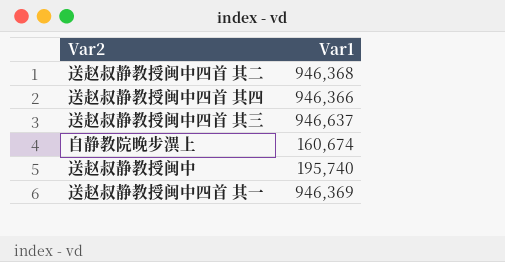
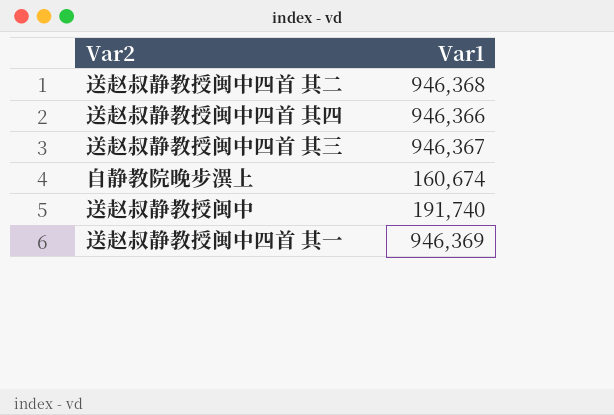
送赵叔静教授闽中四首 其三 | Var1: 946,637 -> 946,367
送赵叔静教授闽中 | Var1: 195,740 -> 191,740

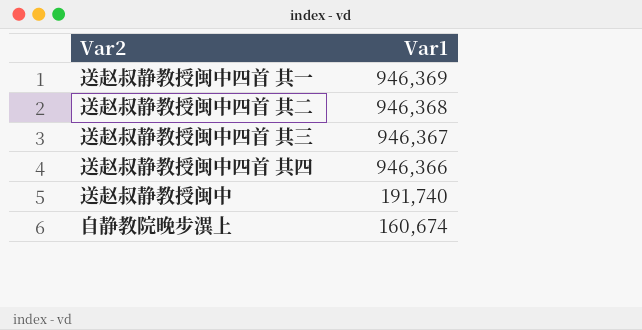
row order: none -> Var1 descending

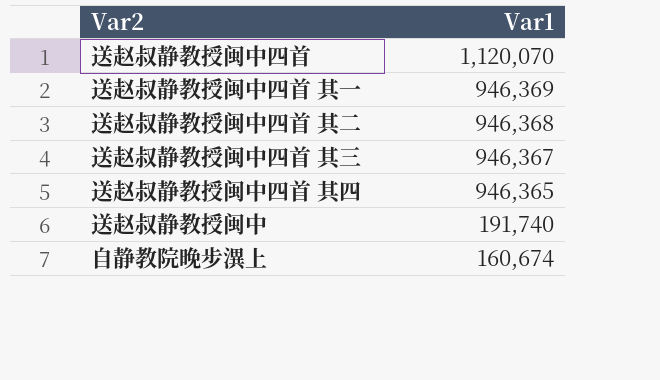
row 送赵叔静教授闽中四首: none -> 1,120,070
送赵叔静教授闽中四首 其四 | Var1: 946,366 -> 946,365

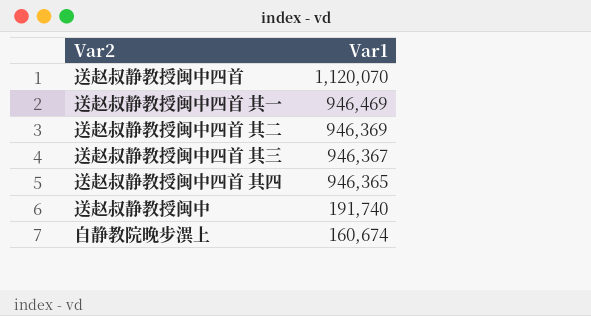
送赵叔静教授闽中四首 其一 | Var1: 946,369 -> 946,469
送赵叔静教授闽中四首 其二 | Var1: 946,368 -> 946,369

